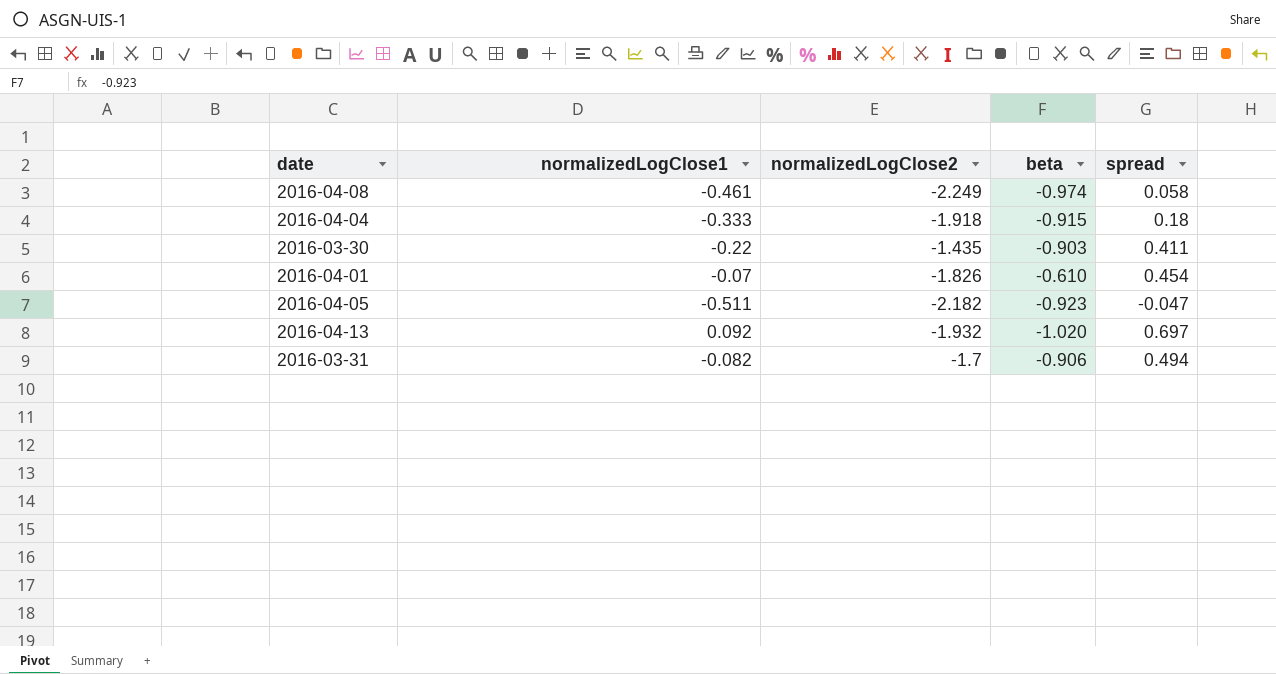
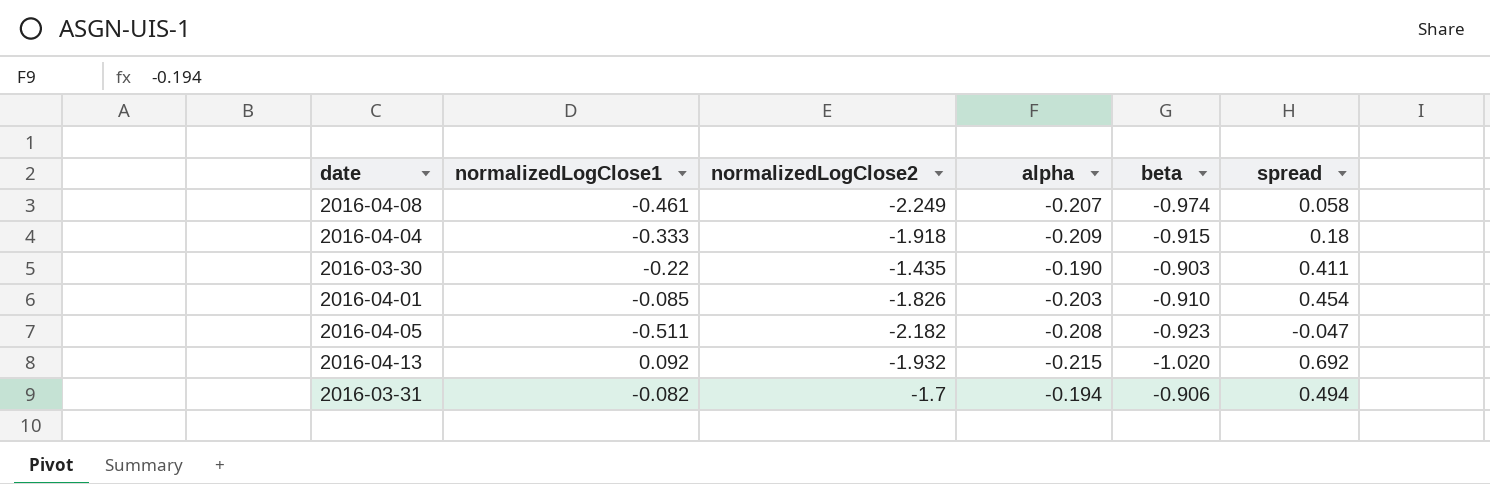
column alpha | position: none -> 4
2016-04-01 | normalizedLogClose1: -0.07 -> -0.085
2016-04-01 | beta: -0.610 -> -0.910
2016-04-13 | spread: 0.697 -> 0.692

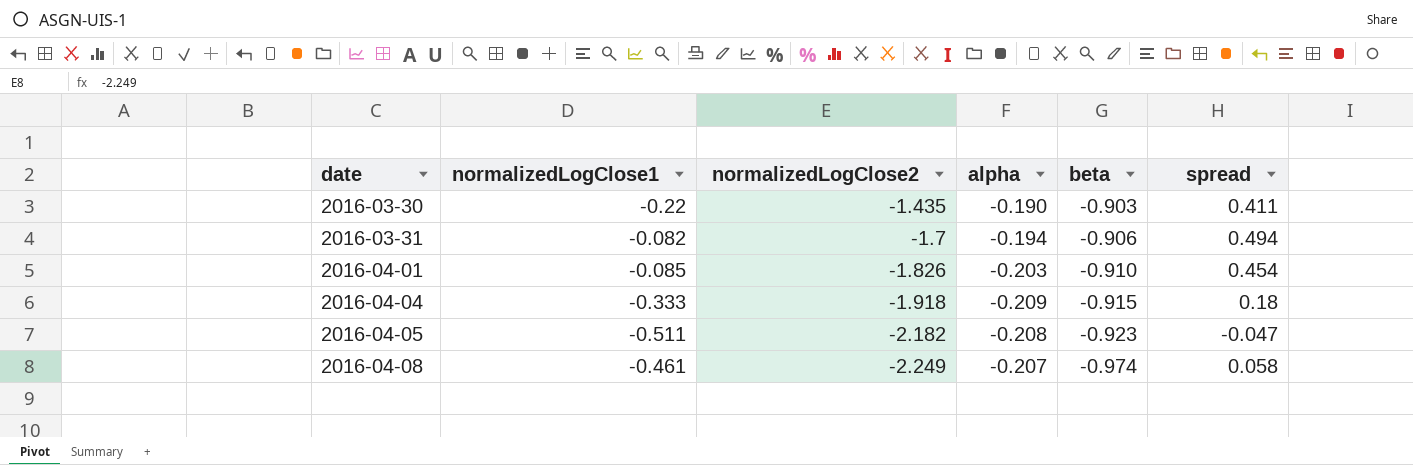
row order: none -> date ascending
row 2016-04-13: 0.092 | -1.932 | -0.215 | -1.020 | 0.692 -> none

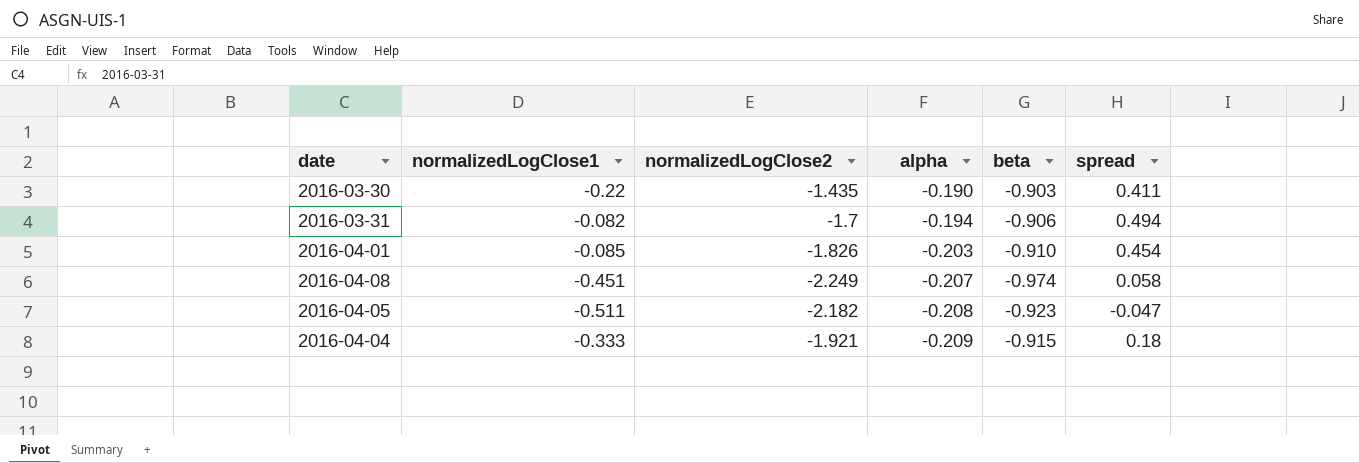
row order: date ascending -> alpha descending
2016-04-08 | normalizedLogClose1: -0.461 -> -0.451
2016-04-04 | normalizedLogClose2: -1.918 -> -1.921

